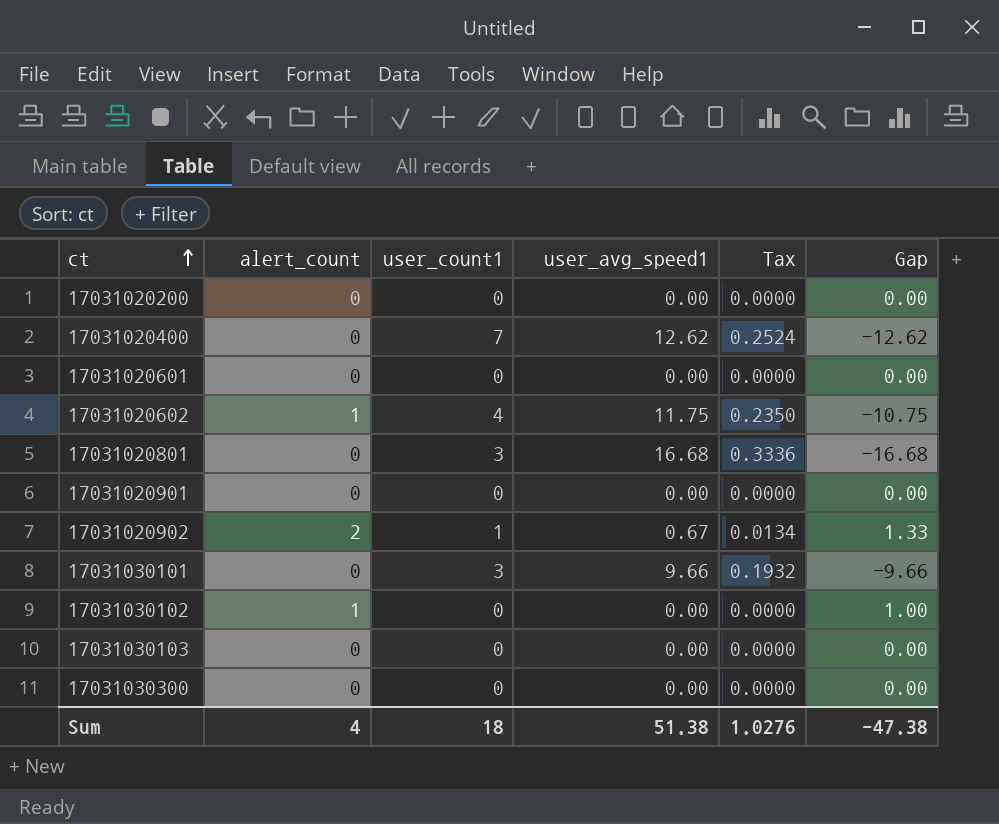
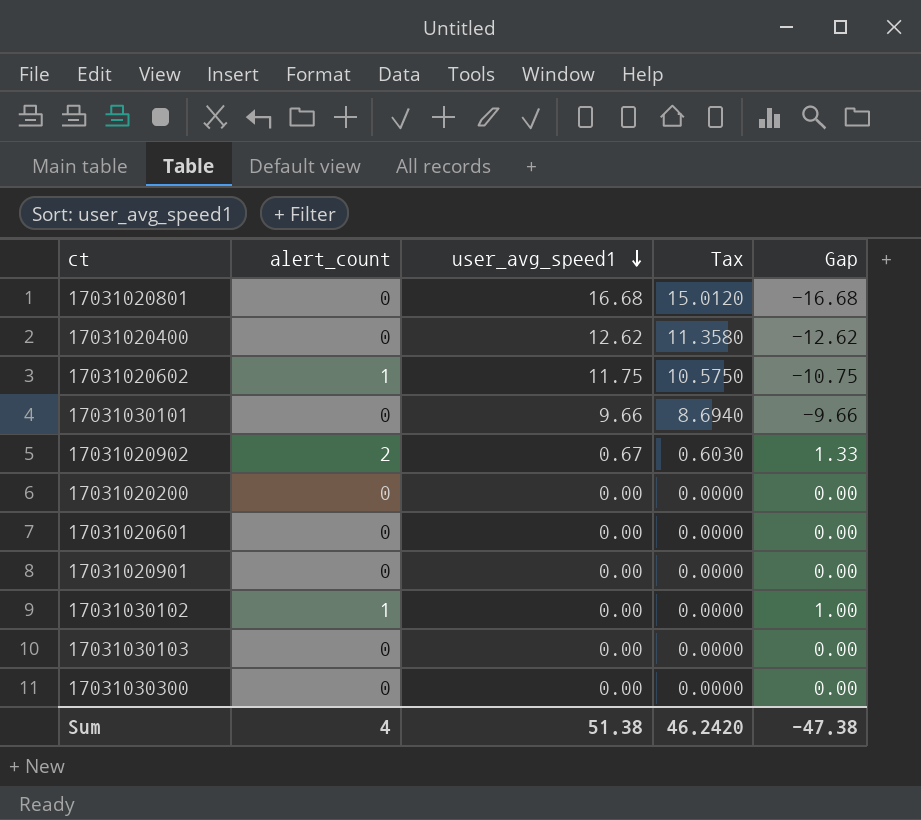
row order: ct ascending -> user_avg_speed1 descending
column user_count1 | position: 3 -> none
column Tax | formula: [user_avg_speed1] * 0.02 -> [user_avg_speed1] * 0.9
Sum | Tax: 1.0276 -> 46.2420

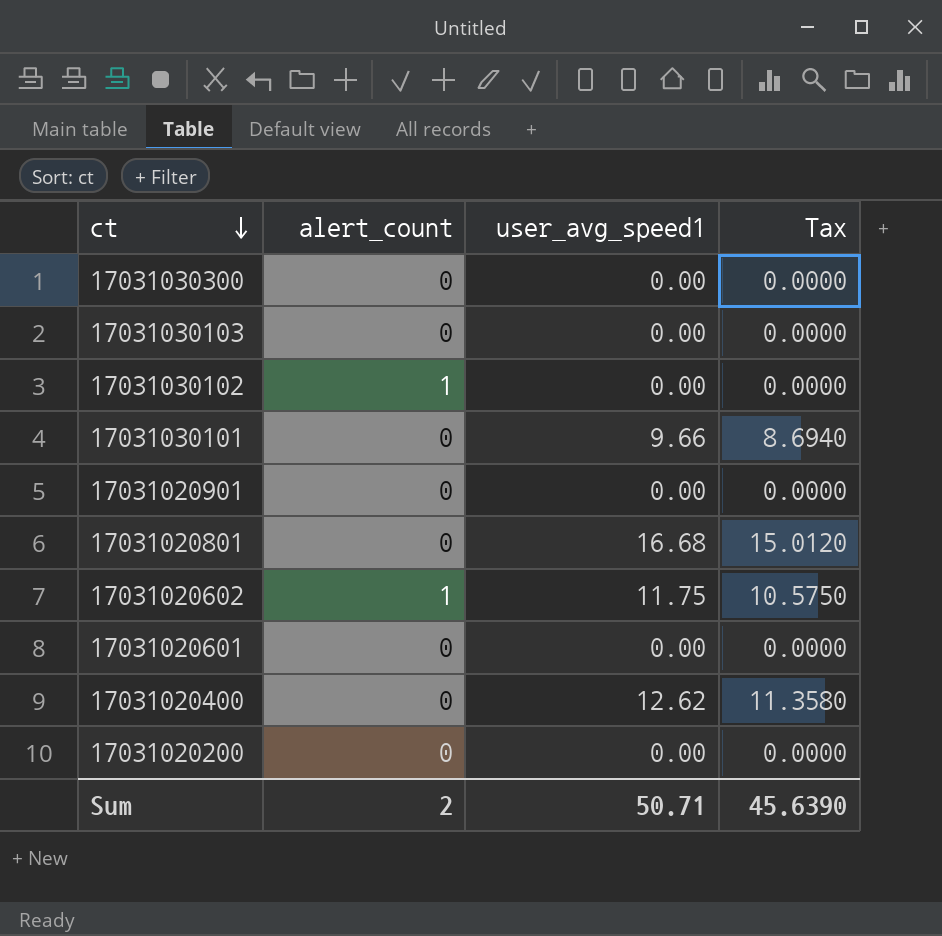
row order: user_avg_speed1 descending -> ct descending
column Gap | formula: [alert_count] - [user_avg_speed1] -> none
row 17031020902: 2 | 0.67 | 0.6030 | 1.33 -> none
Sum | alert_count: 4 -> 2
Sum | user_avg_speed1: 51.38 -> 50.71
Sum | Tax: 46.2420 -> 45.6390

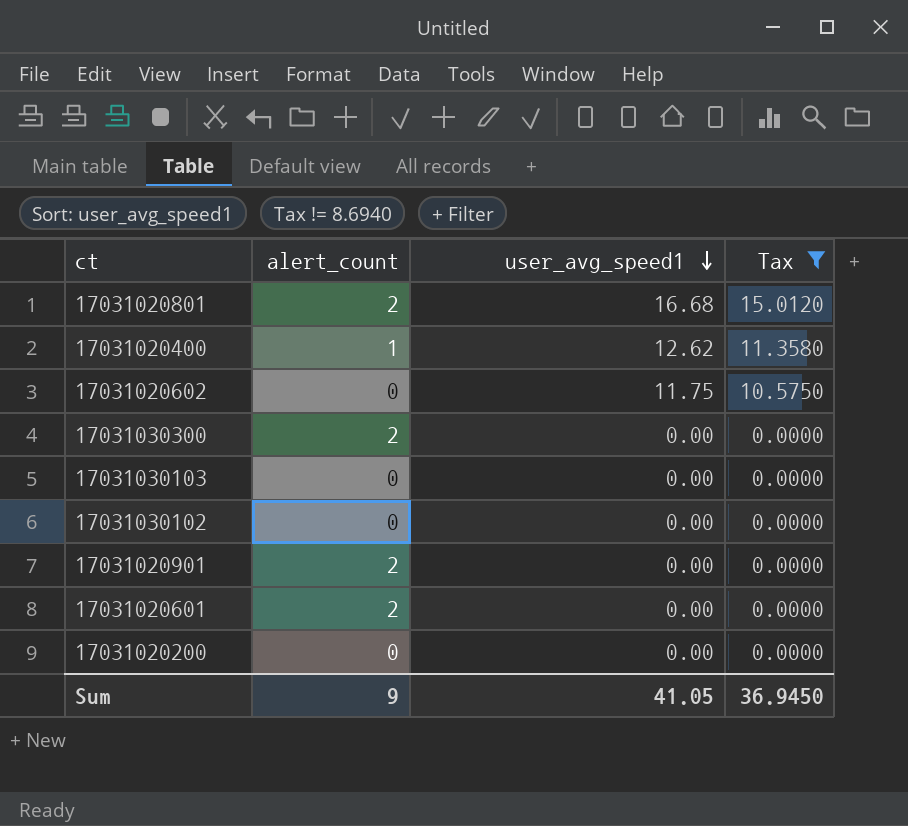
filter: none -> Tax != 8.6940
row order: ct descending -> user_avg_speed1 descending
17031020801 | alert_count: 0 -> 2
17031020400 | alert_count: 0 -> 1
17031020602 | alert_count: 1 -> 0
17031030300 | alert_count: 0 -> 2
17031030102 | alert_count: 1 -> 0
17031020901 | alert_count: 0 -> 2
17031020601 | alert_count: 0 -> 2
Sum | alert_count: 2 -> 9
Sum | user_avg_speed1: 50.71 -> 41.05
Sum | Tax: 45.6390 -> 36.9450

